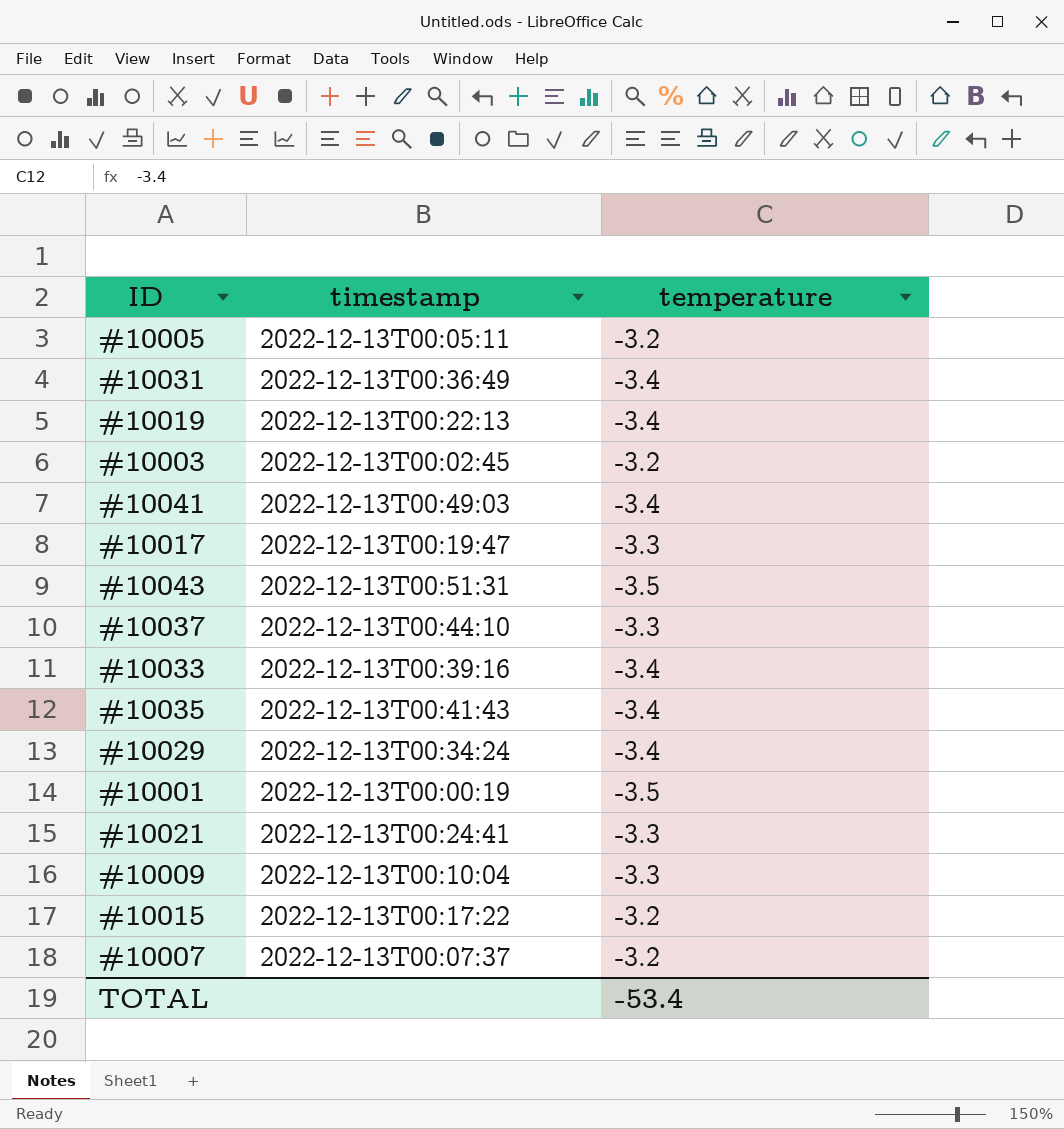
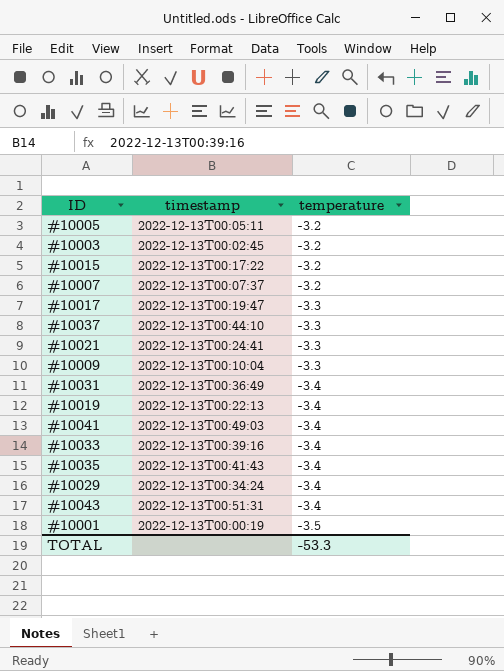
row order: none -> temperature descending
#10043 | temperature: -3.5 -> -3.4
TOTAL | temperature: -53.4 -> -53.3

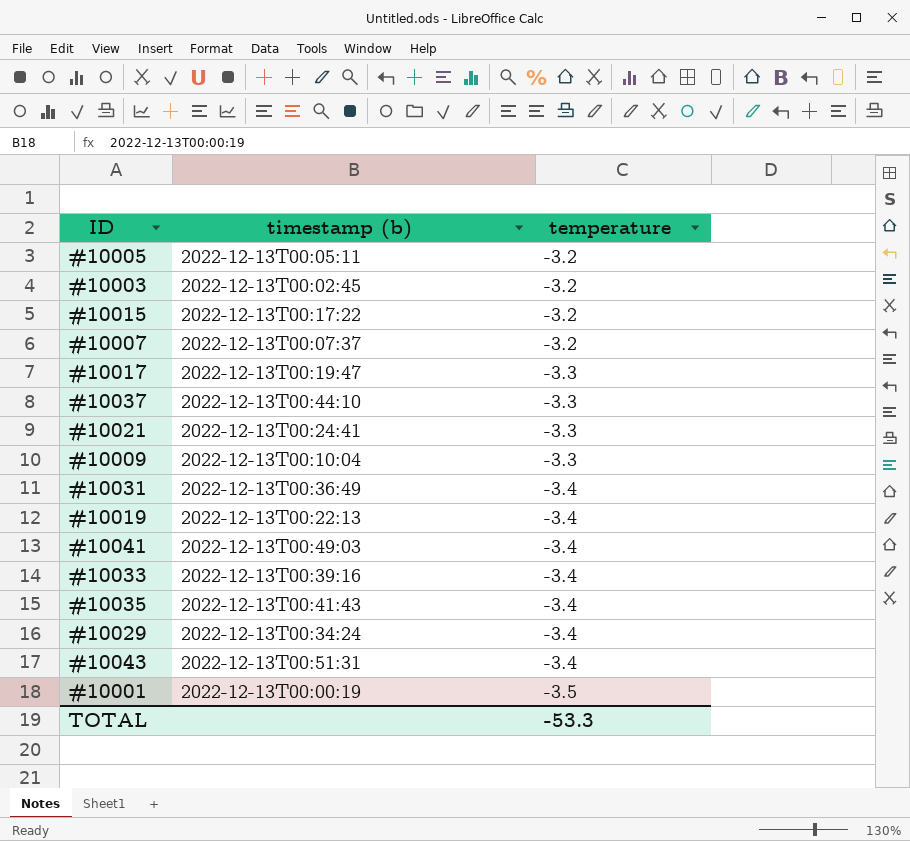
column name: timestamp -> timestamp (b)

